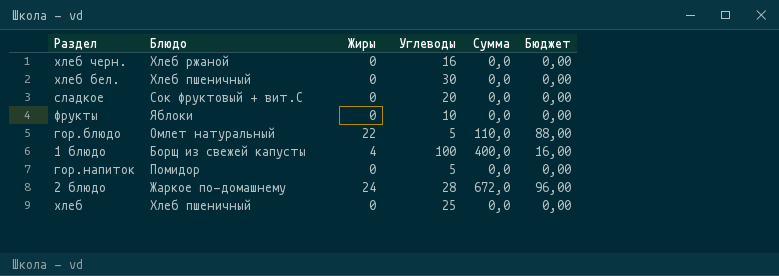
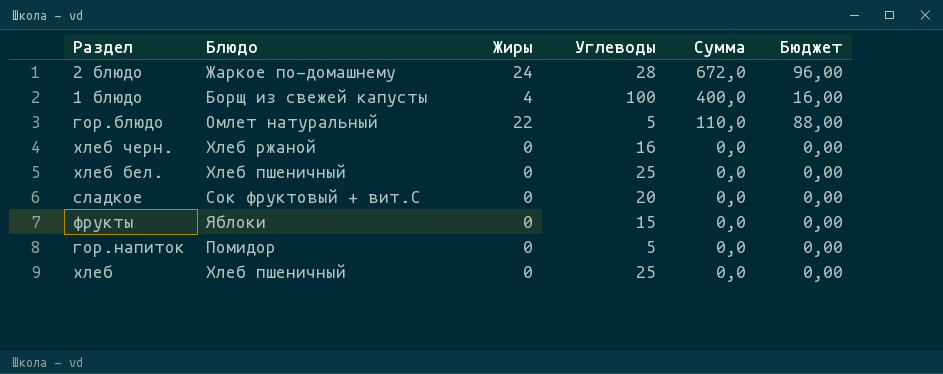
row order: none -> Сумма descending
хлеб бел. | Углеводы: 30 -> 25
фрукты | Углеводы: 10 -> 15

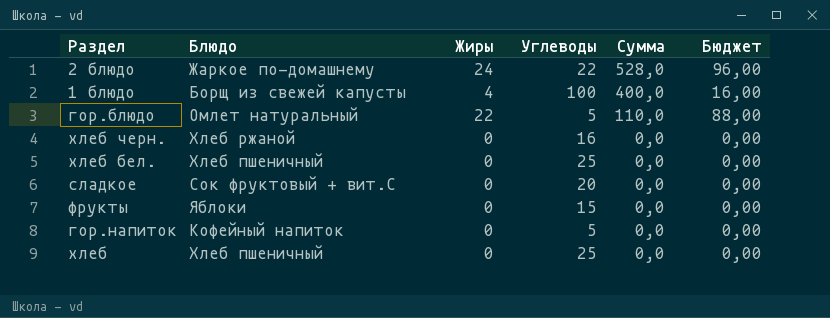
2 блюдо | Углеводы: 28 -> 22
2 блюдо | Сумма: 672,0 -> 528,0
гор.напиток | Блюдо: Помидор -> Кофейный напиток

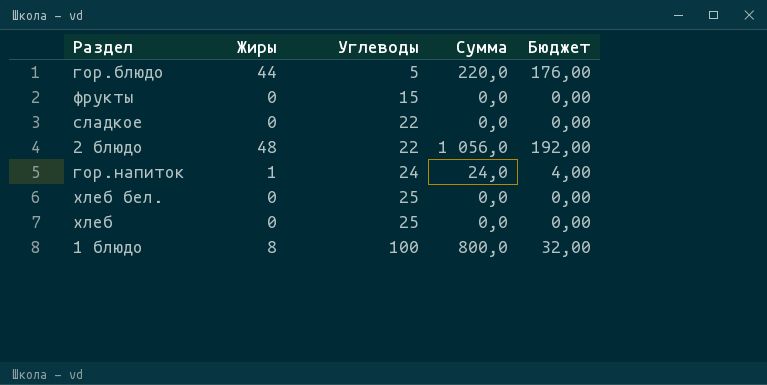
row order: Сумма descending -> Углеводы ascending
column Блюдо | position: 2 -> none
row хлеб черн.: Хлеб ржаной | 0 | 16 | 0,0 | 0,00 -> none
гор.блюдо | Жиры: 22 -> 44
гор.блюдо | Сумма: 110,0 -> 220,0
гор.блюдо | Бюджет: 88,00 -> 176,00
сладкое | Углеводы: 20 -> 22
2 блюдо | Жиры: 24 -> 48
2 блюдо | Сумма: 528,0 -> 1 056,0
2 блюдо | Бюджет: 96,00 -> 192,00
гор.напиток | Жиры: 0 -> 1
гор.напиток | Углеводы: 5 -> 24
гор.напиток | Сумма: 0,0 -> 24,0
гор.напиток | Бюджет: 0,00 -> 4,00
1 блюдо | Жиры: 4 -> 8
1 блюдо | Сумма: 400,0 -> 800,0
1 блюдо | Бюджет: 16,00 -> 32,00

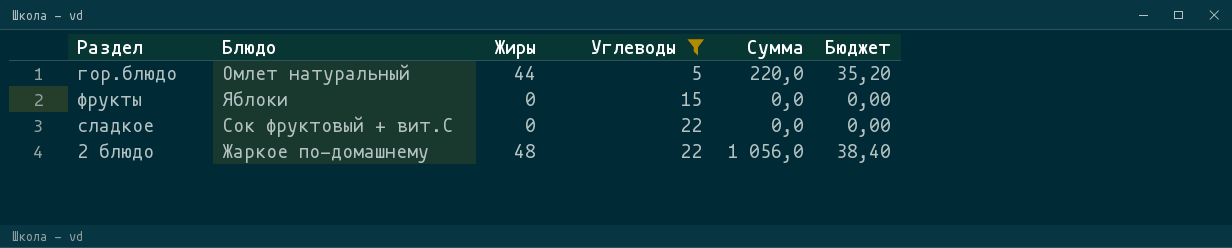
filter: none -> Углеводы <= 22
column Блюдо | position: none -> 2
column Бюджет | formula: [Жиры] * 4 -> [Жиры] * 0,8

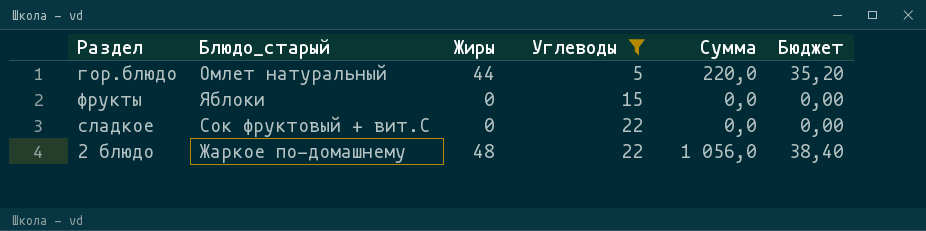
column name: Блюдо -> Блюдо_старый

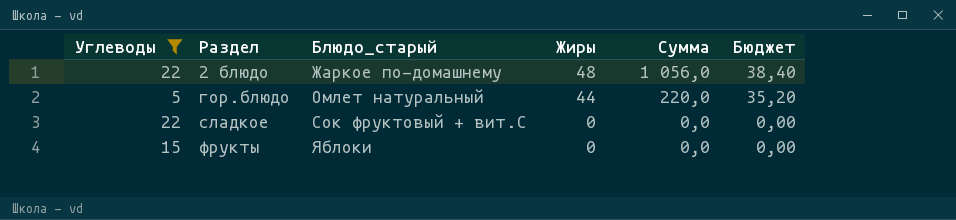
row order: Углеводы ascending -> Раздел ascending
column Углеводы | position: 4 -> 1

